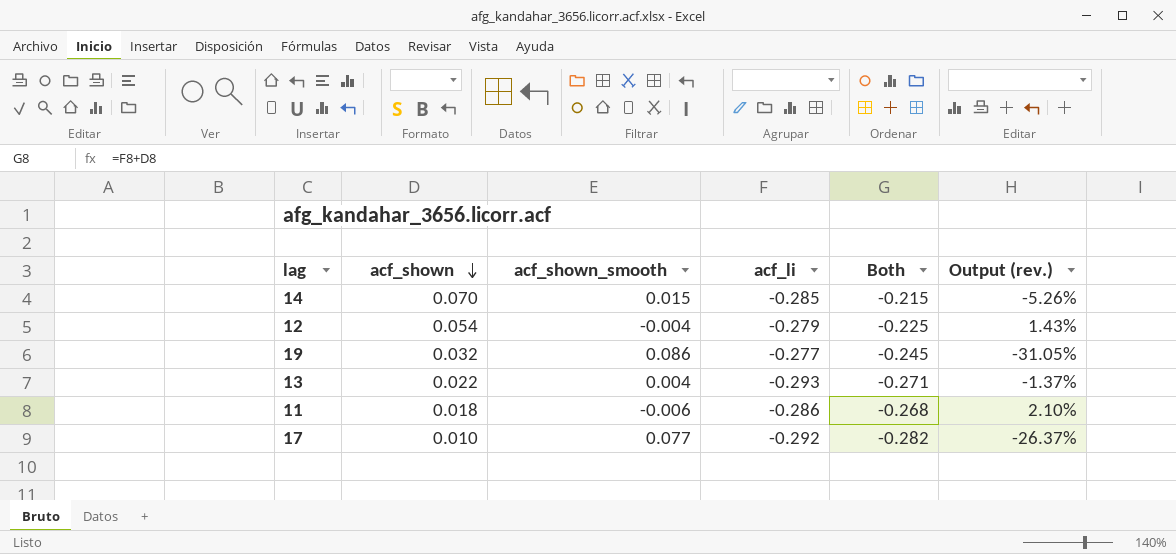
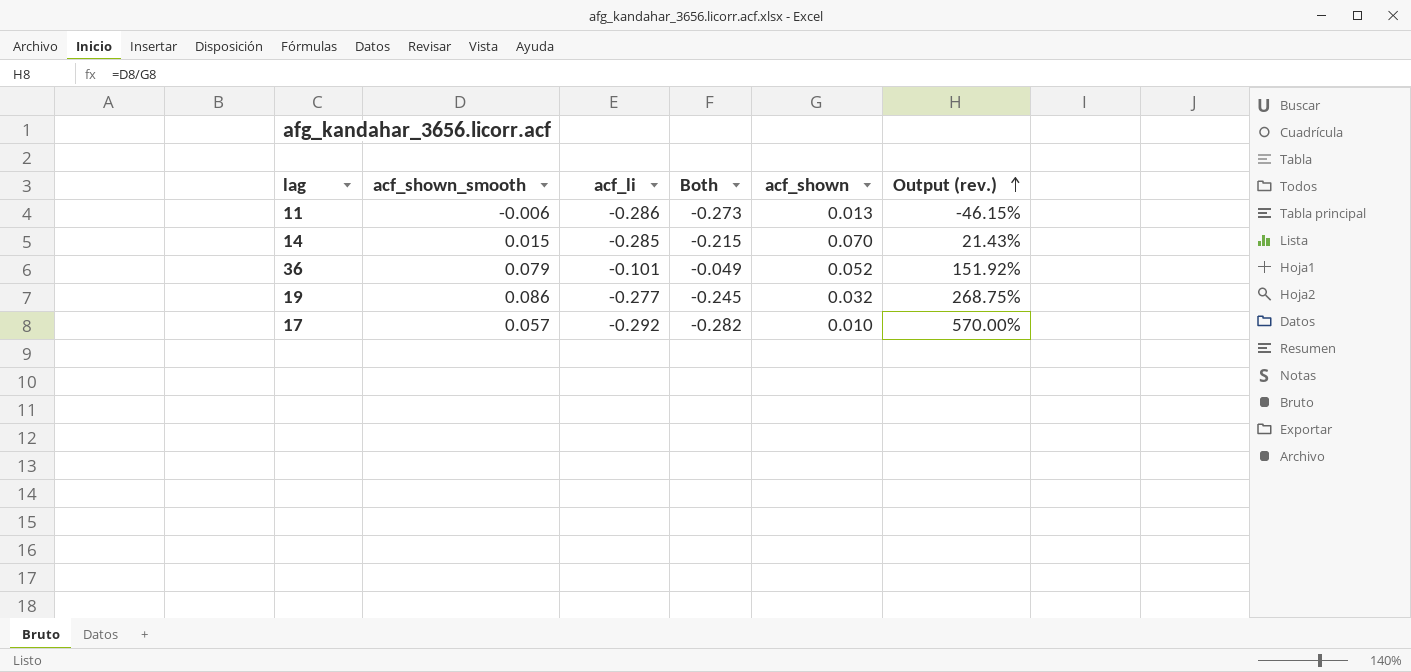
row order: acf_shown descending -> Output (rev.) ascending
column acf_shown | position: 2 -> 5
column Output (rev.) | formula: [acf_shown_smooth] / [acf_li] -> [acf_shown_smooth] / [acf_shown]
row 12: 0.054 | -0.004 | -0.279 | -0.225 | 1.43% -> none
row 13: 0.022 | 0.004 | -0.293 | -0.271 | -1.37% -> none
11 | Both: -0.268 -> -0.273
11 | acf_shown: 0.018 -> 0.013
row 36: none -> 0.079 | -0.101 | -0.049 | 0.052 | 151.92%
17 | acf_shown_smooth: 0.077 -> 0.057

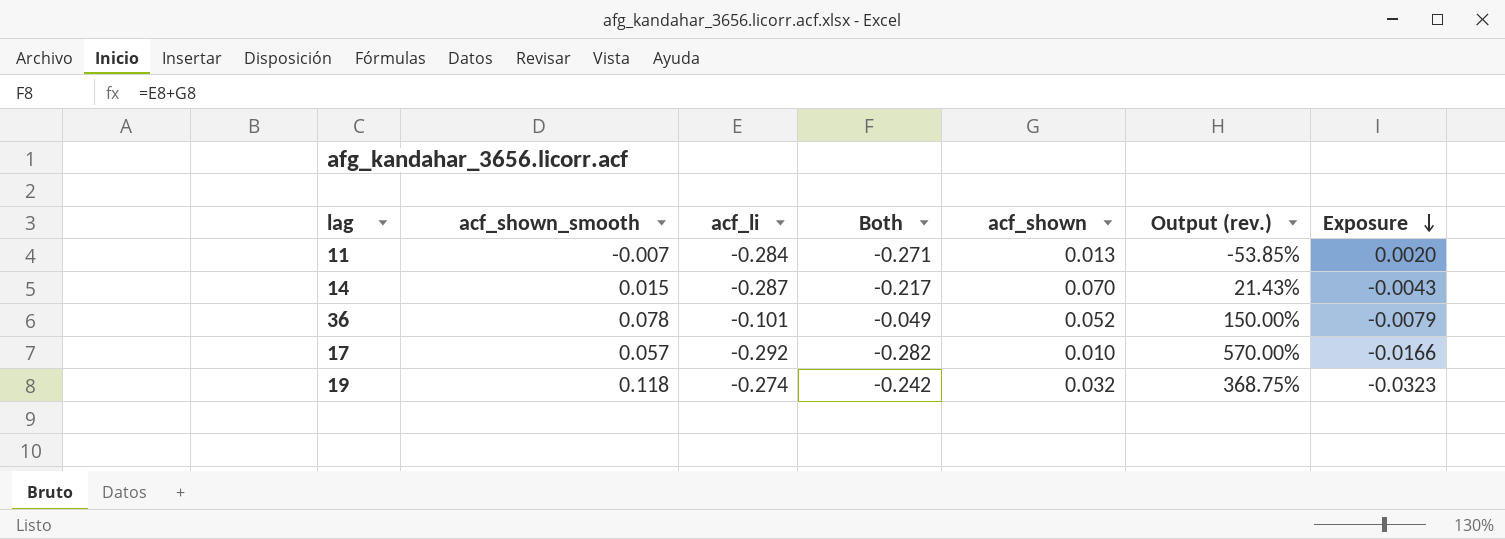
row order: Output (rev.) ascending -> Exposure descending
column Exposure | formula: none -> [acf_shown_smooth] * [acf_li]
11 | acf_shown_smooth: -0.006 -> -0.007
11 | acf_li: -0.286 -> -0.284
11 | Both: -0.273 -> -0.271
11 | Output (rev.): -46.15% -> -53.85%
14 | acf_li: -0.285 -> -0.287
14 | Both: -0.215 -> -0.217
36 | acf_shown_smooth: 0.079 -> 0.078
36 | Output (rev.): 151.92% -> 150.00%
19 | acf_shown_smooth: 0.086 -> 0.118
19 | acf_li: -0.277 -> -0.274
19 | Both: -0.245 -> -0.242
19 | Output (rev.): 268.75% -> 368.75%

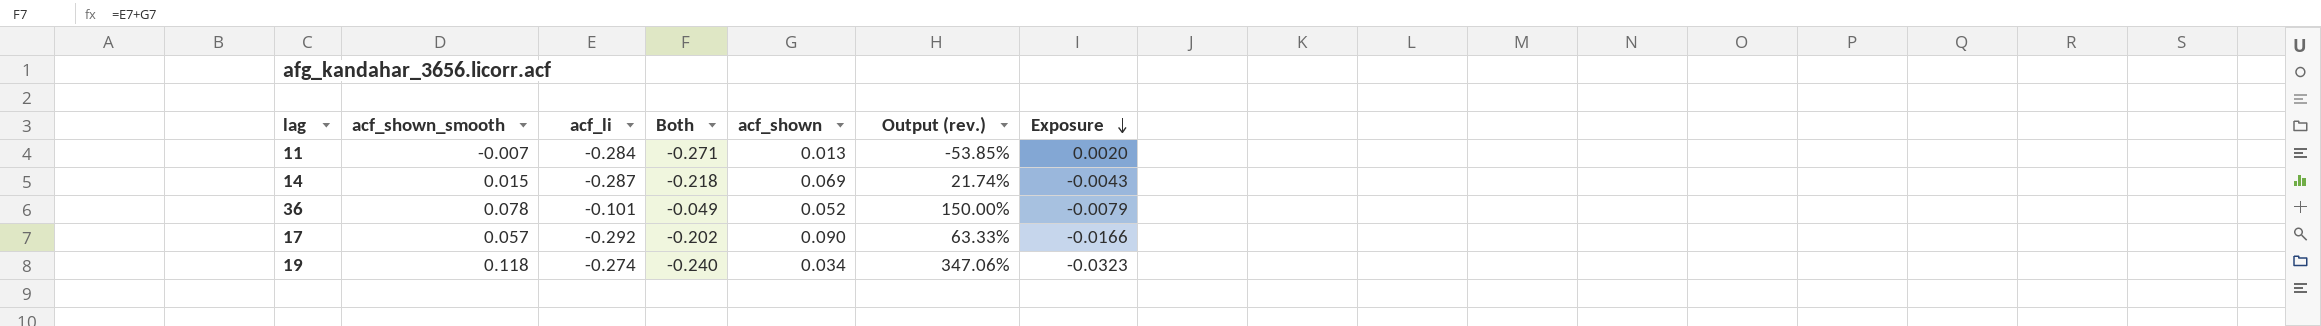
14 | Both: -0.217 -> -0.218
14 | acf_shown: 0.070 -> 0.069
14 | Output (rev.): 21.43% -> 21.74%
17 | Both: -0.282 -> -0.202
17 | acf_shown: 0.010 -> 0.090
17 | Output (rev.): 570.00% -> 63.33%
19 | Both: -0.242 -> -0.240
19 | acf_shown: 0.032 -> 0.034
19 | Output (rev.): 368.75% -> 347.06%

